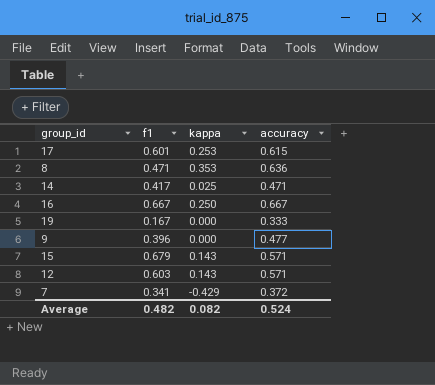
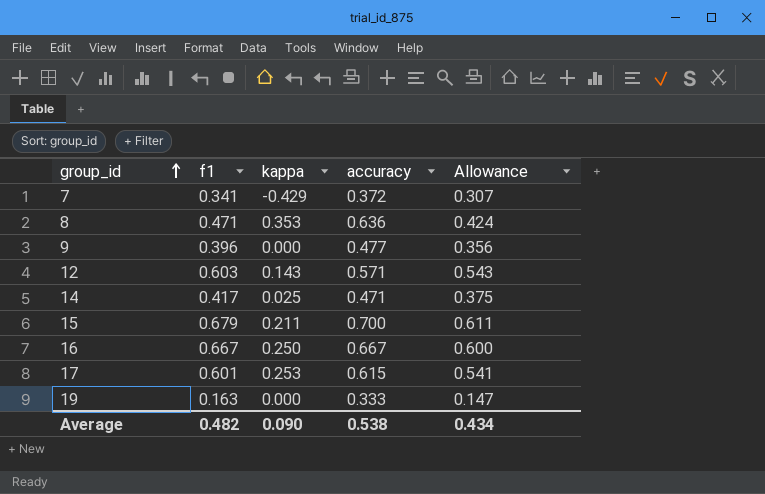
row order: none -> group_id ascending
column Allowance | formula: none -> [f1] * 0.9
15 | kappa: 0.143 -> 0.211
15 | accuracy: 0.571 -> 0.700
19 | f1: 0.167 -> 0.163
Average | kappa: 0.082 -> 0.090
Average | accuracy: 0.524 -> 0.538

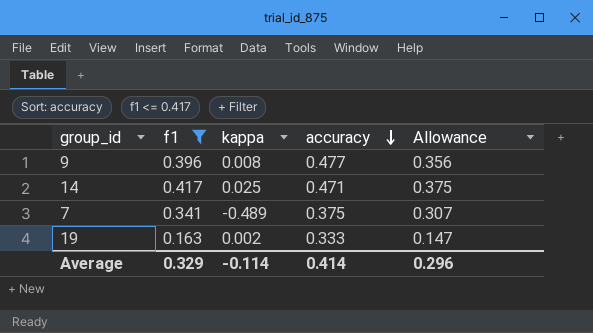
filter: none -> f1 <= 0.417
row order: group_id ascending -> accuracy descending
9 | kappa: 0.000 -> 0.008
7 | kappa: -0.429 -> -0.489
7 | accuracy: 0.372 -> 0.375
19 | kappa: 0.000 -> 0.002
Average | f1: 0.482 -> 0.329
Average | kappa: 0.090 -> -0.114
Average | accuracy: 0.538 -> 0.414
Average | Allowance: 0.434 -> 0.296

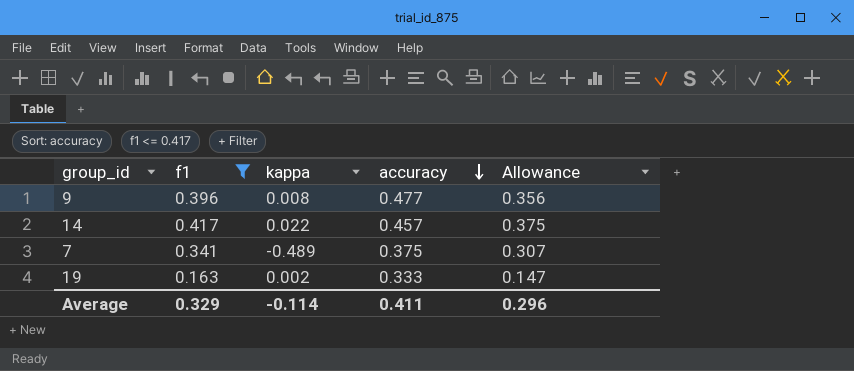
14 | kappa: 0.025 -> 0.022
14 | accuracy: 0.471 -> 0.457
Average | accuracy: 0.414 -> 0.411

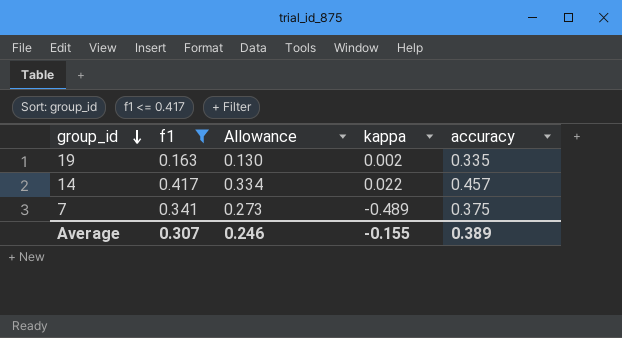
row order: accuracy descending -> group_id descending
column Allowance | formula: [f1] * 0.9 -> [f1] * 0.8
column Allowance | position: 5 -> 3
row 9: 0.396 | 0.008 | 0.477 | 0.356 -> none
19 | accuracy: 0.333 -> 0.335
Average | f1: 0.329 -> 0.307
Average | Allowance: 0.296 -> 0.246
Average | kappa: -0.114 -> -0.155
Average | accuracy: 0.411 -> 0.389

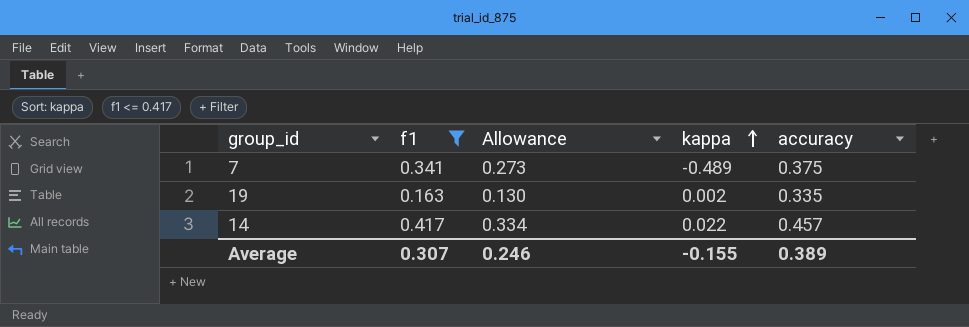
row order: group_id descending -> kappa ascending

